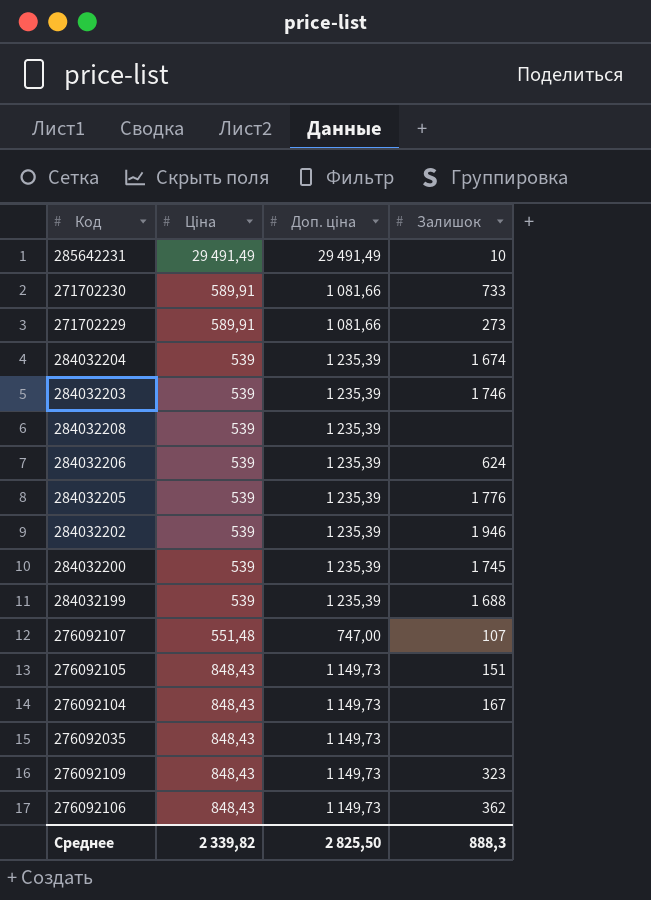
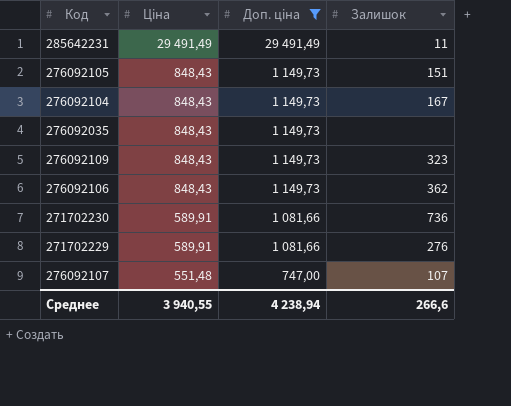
filter: none -> Доп. ціна != 1 235,39
row order: none -> Ціна descending
285642231 | Залишок: 10 -> 11
271702230 | Залишок: 733 -> 736
271702229 | Залишок: 273 -> 276
Среднее | Ціна: 2 339,82 -> 3 940,55
Среднее | Доп. ціна: 2 825,50 -> 4 238,94
Среднее | Залишок: 888,3 -> 266,6

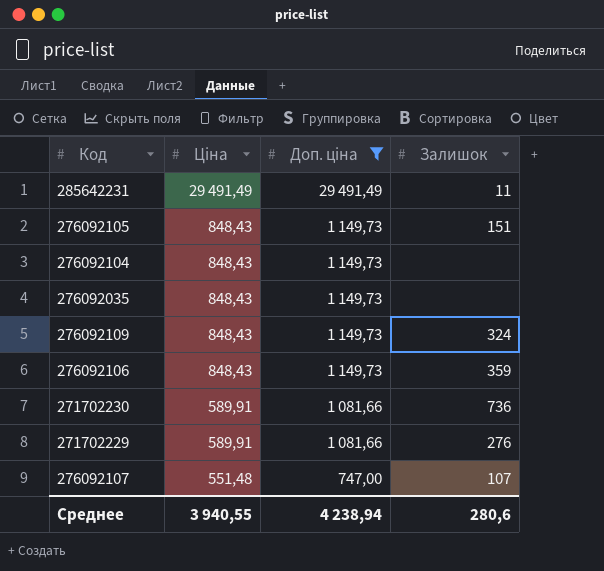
276092104 | Залишок: 167 -> none
276092109 | Залишок: 323 -> 324
276092106 | Залишок: 362 -> 359
Среднее | Залишок: 266,6 -> 280,6

